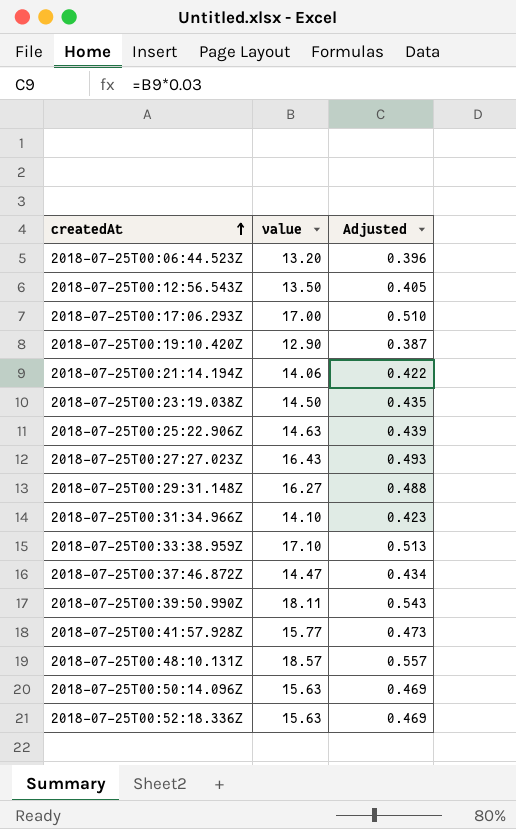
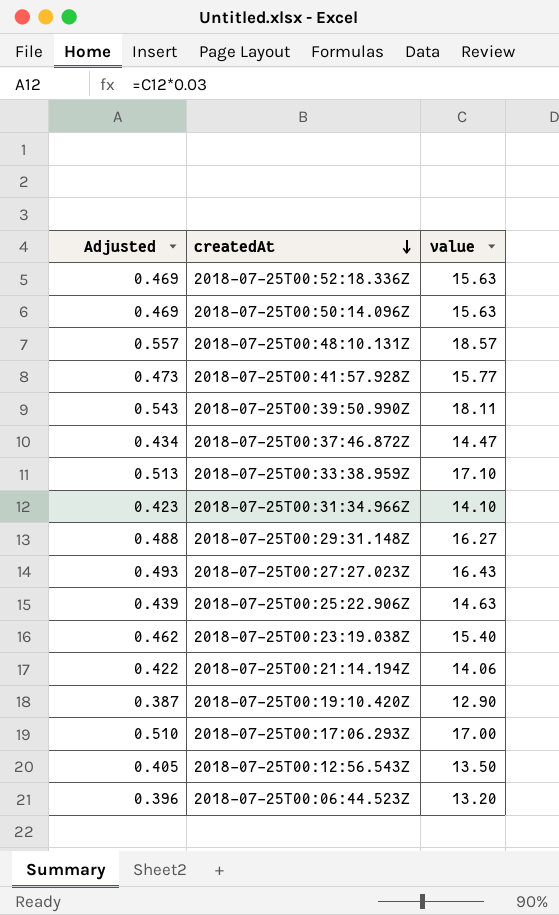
row order: createdAt ascending -> createdAt descending
column Adjusted | position: 3 -> 1
2018-07-25T00:23:19.038Z | Adjusted: 0.435 -> 0.462
2018-07-25T00:23:19.038Z | value: 14.50 -> 15.40

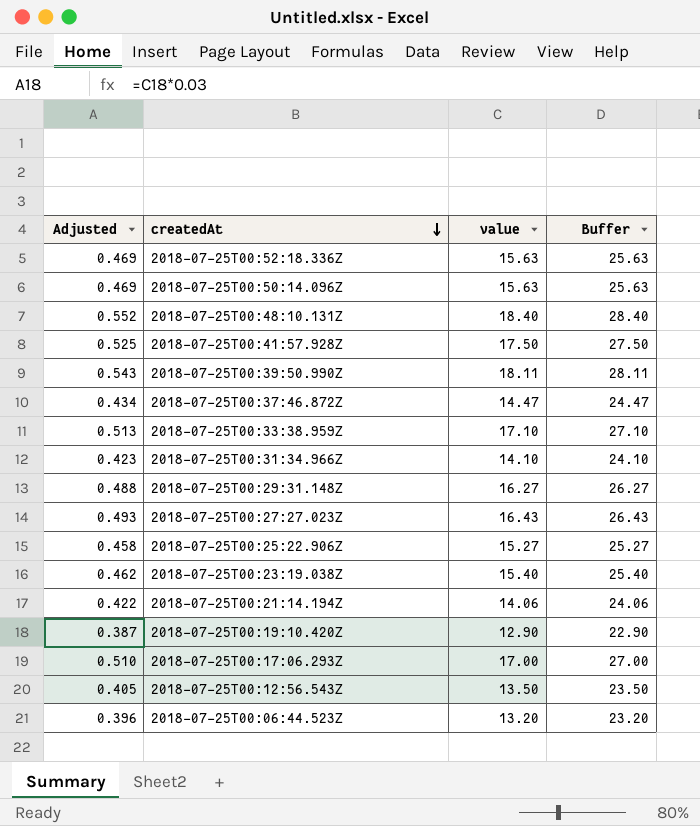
column Buffer | formula: none -> [value] + 10
2018-07-25T00:48:10.131Z | Adjusted: 0.557 -> 0.552
2018-07-25T00:48:10.131Z | value: 18.57 -> 18.40
2018-07-25T00:41:57.928Z | Adjusted: 0.473 -> 0.525
2018-07-25T00:41:57.928Z | value: 15.77 -> 17.50
2018-07-25T00:25:22.906Z | Adjusted: 0.439 -> 0.458
2018-07-25T00:25:22.906Z | value: 14.63 -> 15.27

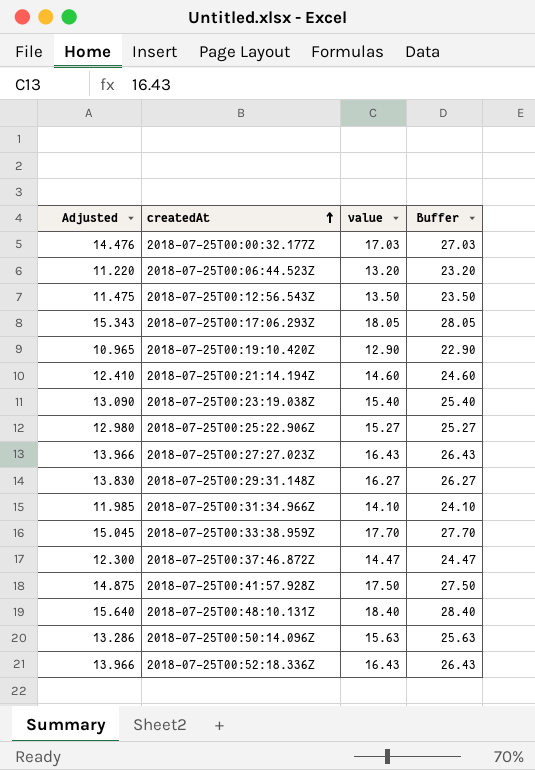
row order: createdAt descending -> createdAt ascending
column Adjusted | formula: [value] * 0.03 -> [value] * 0.85
row 2018-07-25T00:39:50.990Z: 0.543 | 18.11 | 28.11 -> none
row 2018-07-25T00:00:32.177Z: none -> 14.476 | 17.03 | 27.03
2018-07-25T00:17:06.293Z | value: 17.00 -> 18.05
2018-07-25T00:17:06.293Z | Buffer: 27.00 -> 28.05
2018-07-25T00:21:14.194Z | value: 14.06 -> 14.60
2018-07-25T00:21:14.194Z | Buffer: 24.06 -> 24.60
2018-07-25T00:33:38.959Z | value: 17.10 -> 17.70
2018-07-25T00:33:38.959Z | Buffer: 27.10 -> 27.70
2018-07-25T00:52:18.336Z | value: 15.63 -> 16.43
2018-07-25T00:52:18.336Z | Buffer: 25.63 -> 26.43

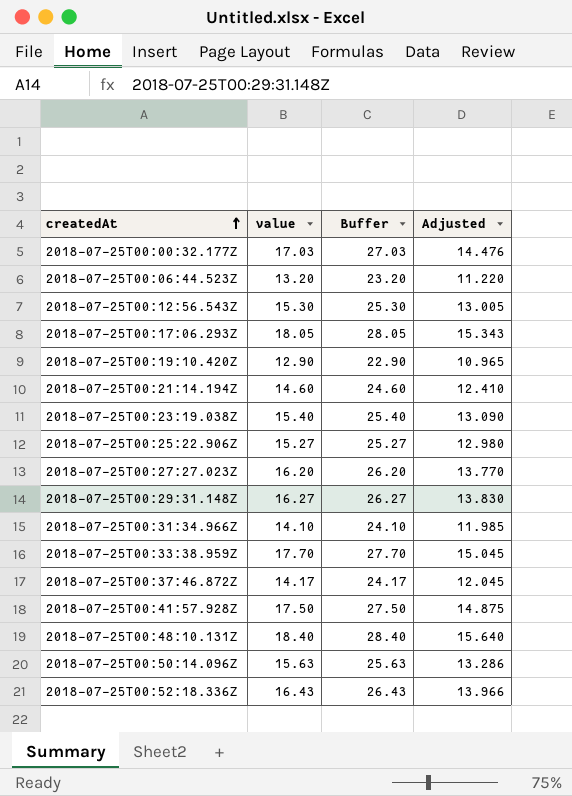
column Adjusted | position: 1 -> 4
2018-07-25T00:12:56.543Z | value: 13.50 -> 15.30
2018-07-25T00:12:56.543Z | Buffer: 23.50 -> 25.30
2018-07-25T00:12:56.543Z | Adjusted: 11.475 -> 13.005
2018-07-25T00:27:27.023Z | value: 16.43 -> 16.20
2018-07-25T00:27:27.023Z | Buffer: 26.43 -> 26.20
2018-07-25T00:27:27.023Z | Adjusted: 13.966 -> 13.770
2018-07-25T00:37:46.872Z | value: 14.47 -> 14.17
2018-07-25T00:37:46.872Z | Buffer: 24.47 -> 24.17
2018-07-25T00:37:46.872Z | Adjusted: 12.300 -> 12.045

